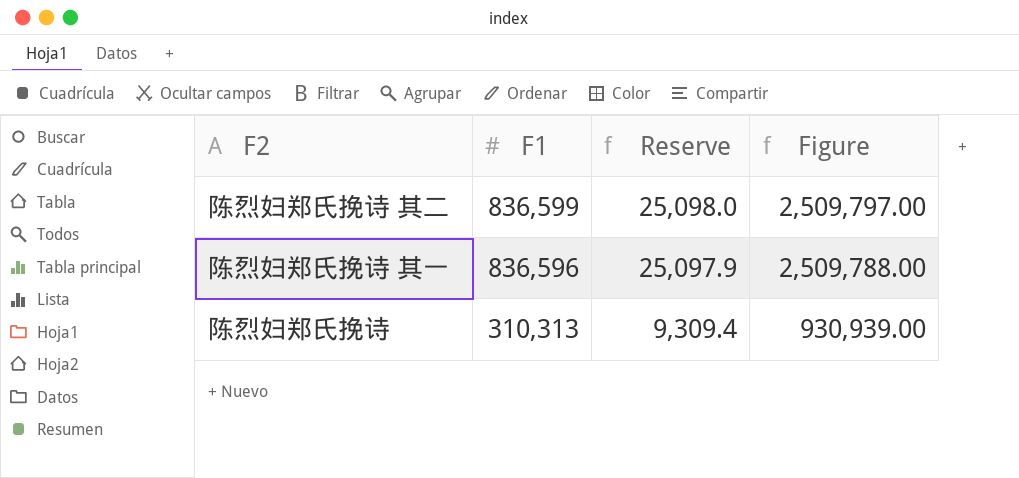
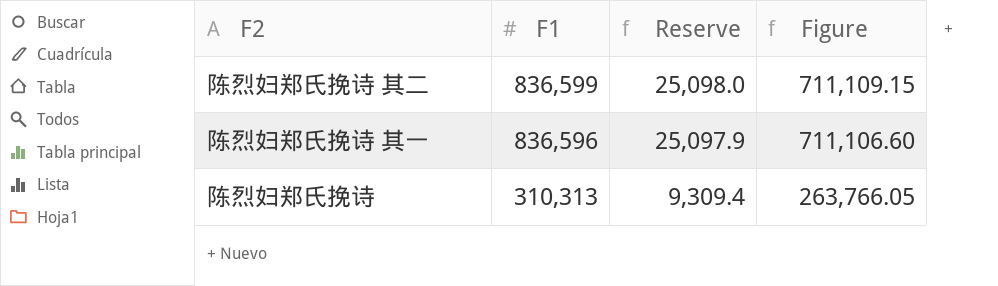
column Figure | formula: [F1] * 3 -> [F1] * 0.85

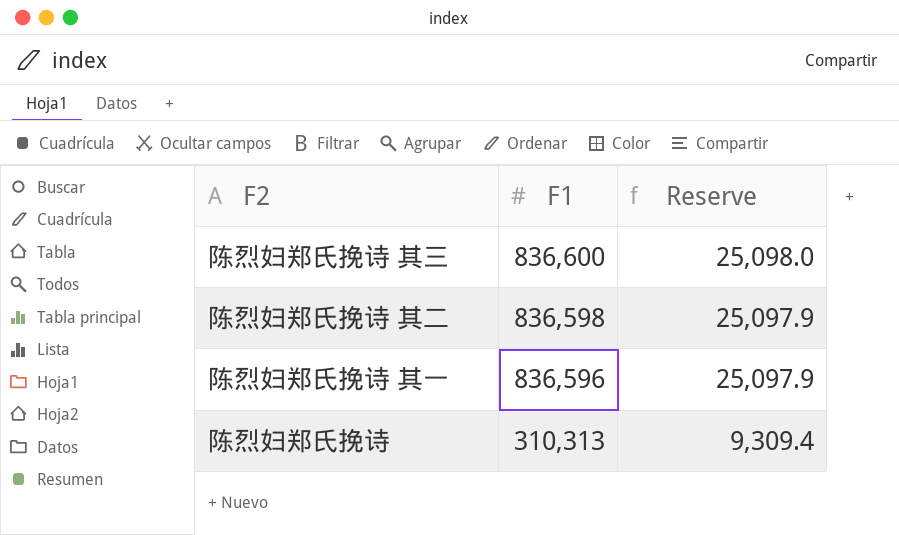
column Figure | formula: [F1] * 0.85 -> none
row 陈烈妇郑氏挽诗 其三: none -> 836,600 | 25,098.0
陈烈妇郑氏挽诗 其二 | F1: 836,599 -> 836,598
陈烈妇郑氏挽诗 其二 | Reserve: 25,098.0 -> 25,097.9

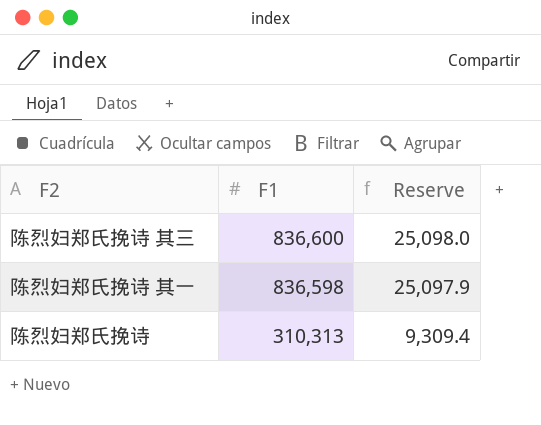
row 陈烈妇郑氏挽诗 其二: 836,598 | 25,097.9 -> none
陈烈妇郑氏挽诗 其一 | F1: 836,596 -> 836,598

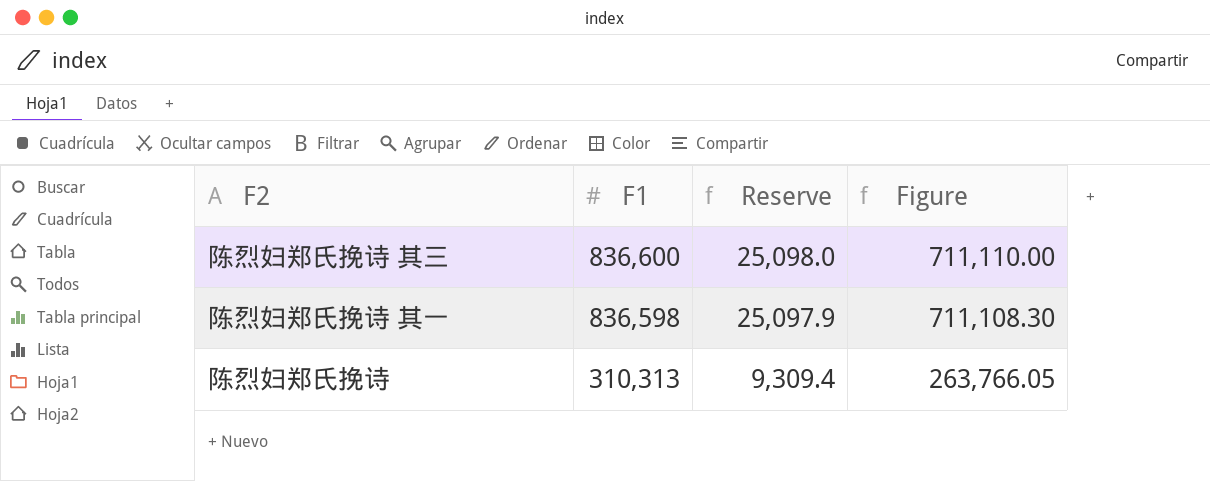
column Figure | formula: none -> [F1] * 0.85

